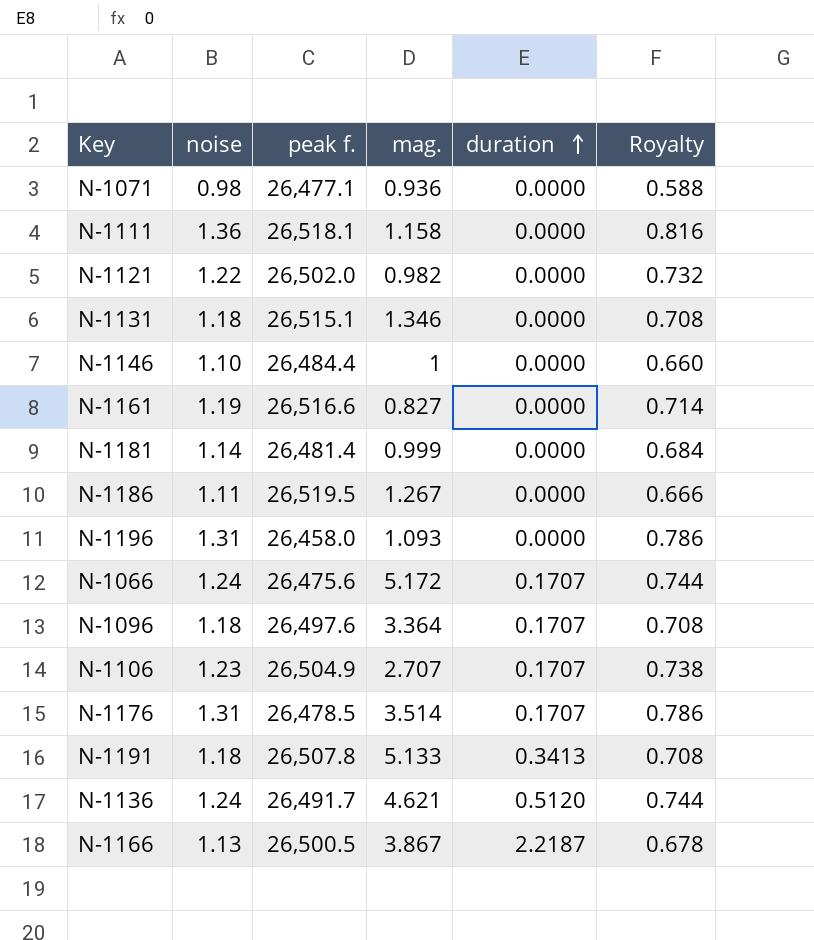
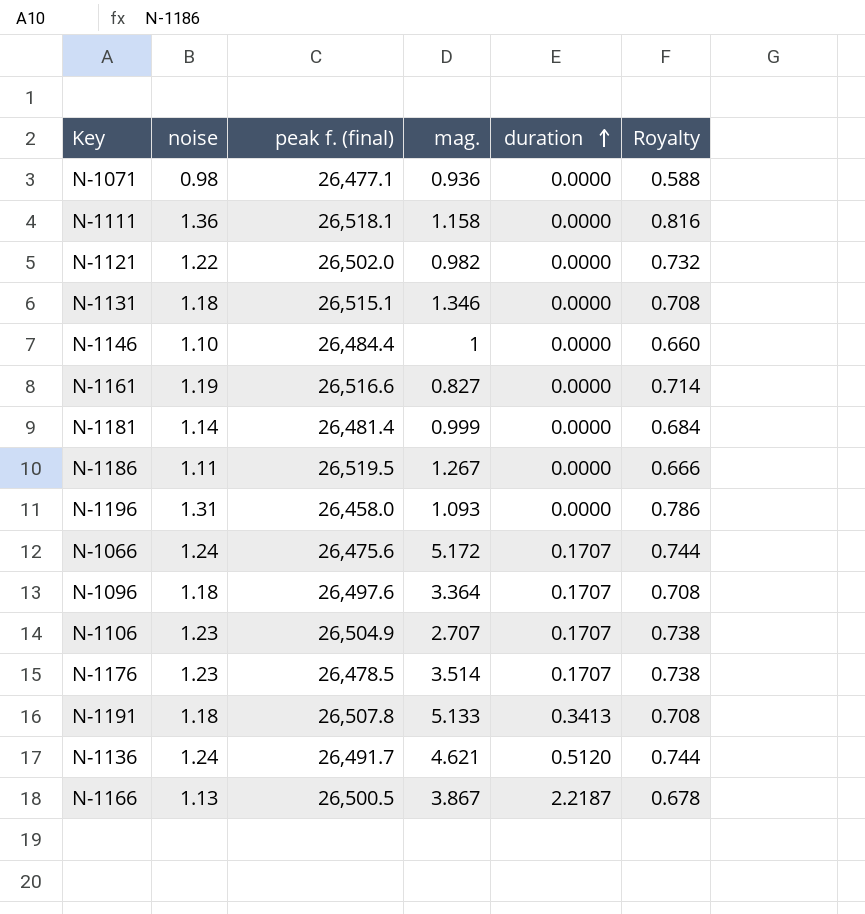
column name: peak f. -> peak f. (final)
N-1176 | noise: 1.31 -> 1.23
N-1176 | Royalty: 0.786 -> 0.738

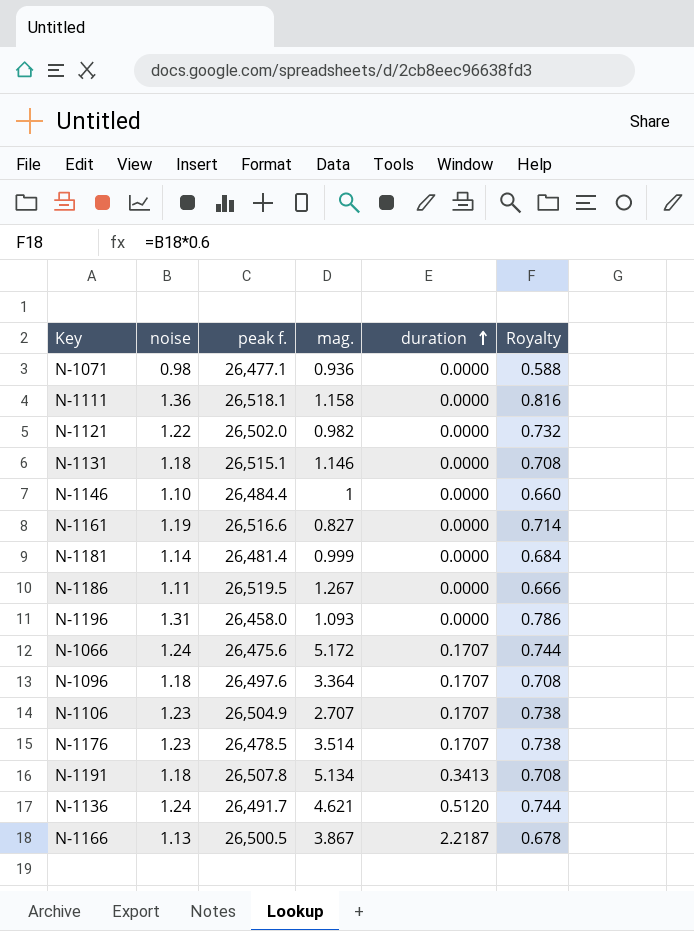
column name: peak f. (final) -> peak f.
N-1131 | mag.: 1.346 -> 1.146
N-1191 | mag.: 5.133 -> 5.134

